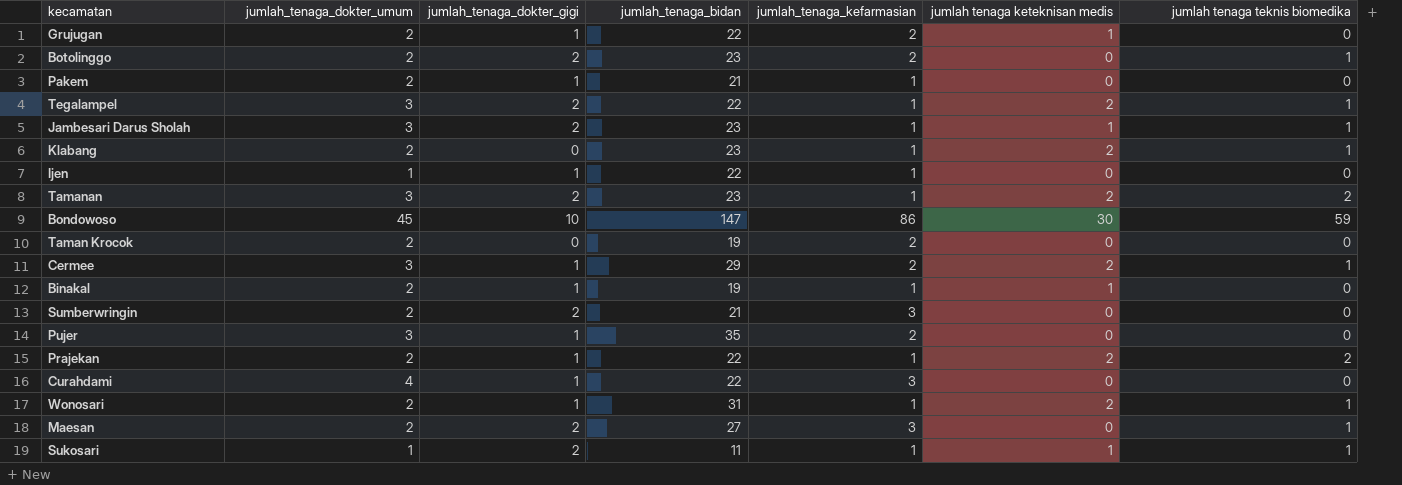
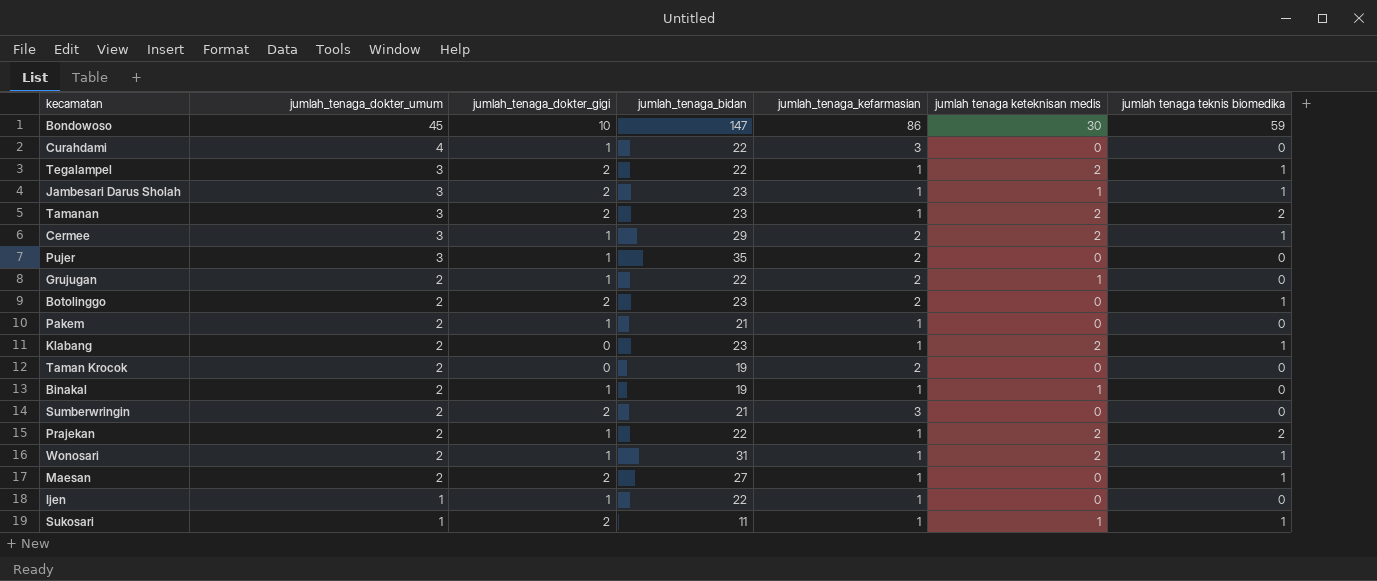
row order: none -> jumlah_tenaga_dokter_umum descending
Maesan | jumlah_tenaga_kefarmasian: 3 -> 1

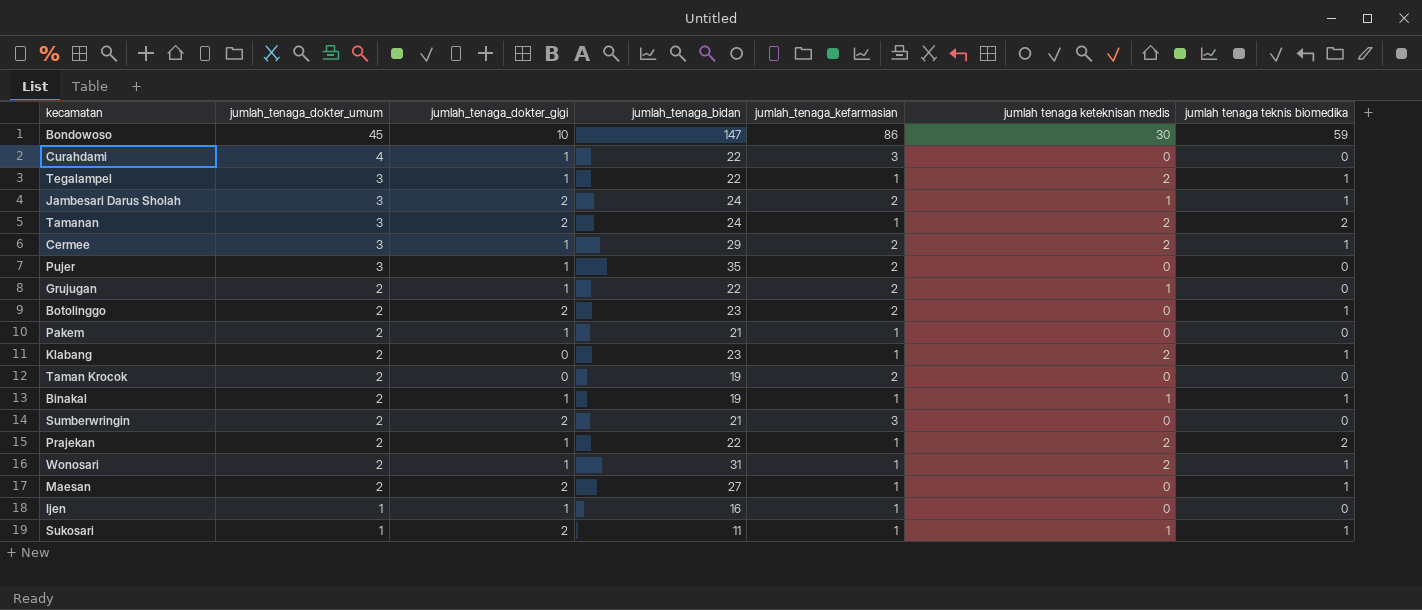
Tegalampel | jumlah_tenaga_dokter_gigi: 2 -> 1
Jambesari Darus Sholah | jumlah_tenaga_bidan: 23 -> 24
Jambesari Darus Sholah | jumlah_tenaga_kefarmasian: 1 -> 2
Tamanan | jumlah_tenaga_bidan: 23 -> 24
Binakal | jumlah tenaga teknis biomedika: 0 -> 1
Ijen | jumlah_tenaga_bidan: 22 -> 16

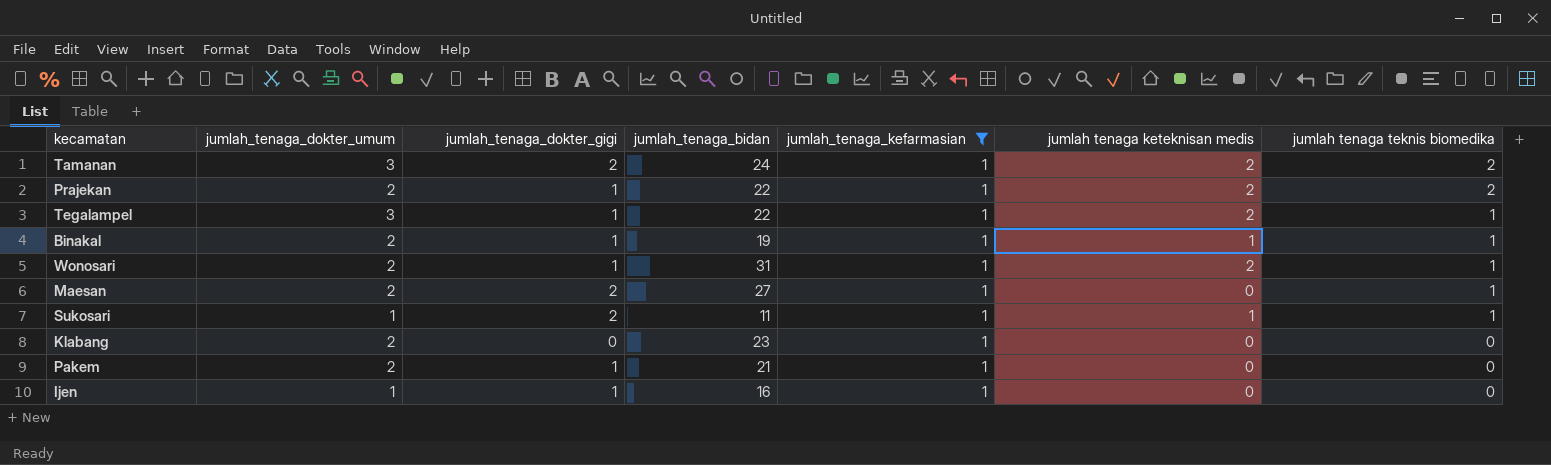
filter: none -> jumlah_tenaga_kefarmasian = 1
row order: jumlah_tenaga_dokter_umum descending -> jumlah tenaga teknis biomedika descending
Klabang | jumlah tenaga keteknisan medis: 2 -> 0
Klabang | jumlah tenaga teknis biomedika: 1 -> 0

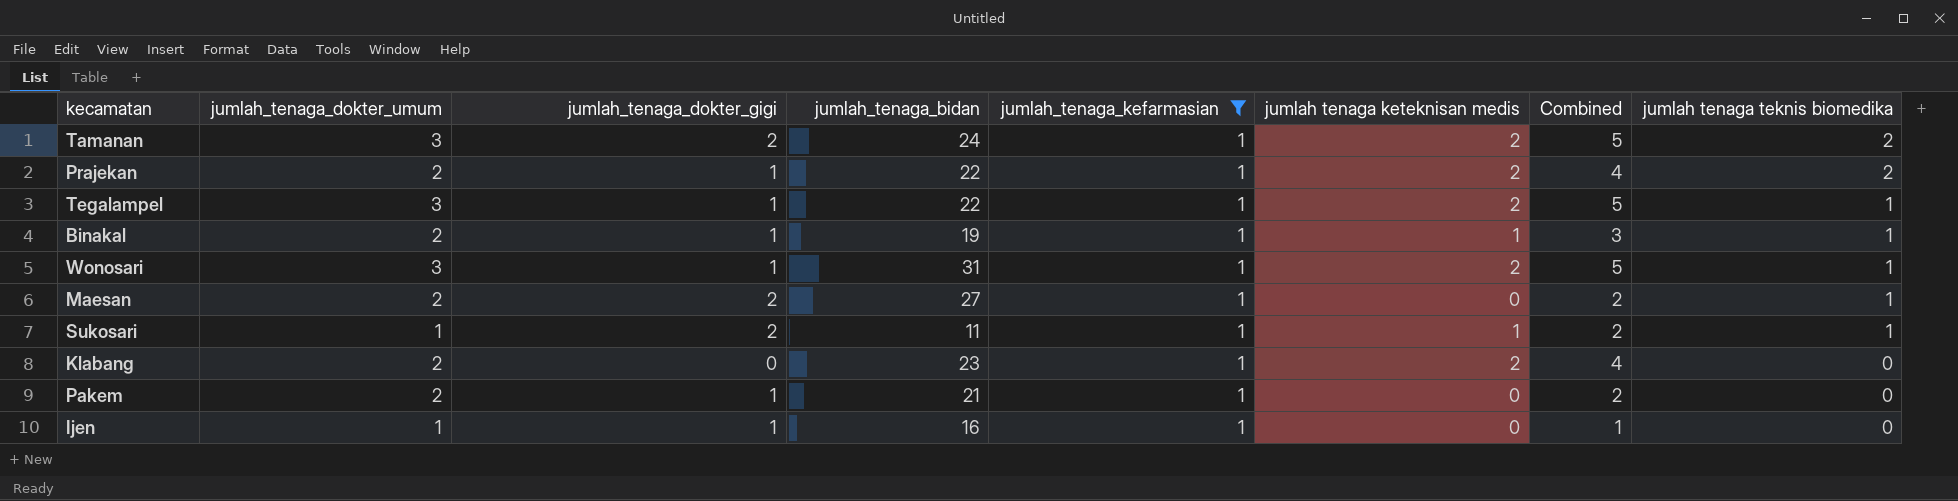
column Combined | formula: none -> [jumlah_tenaga_dokter_umum] + [jumlah tenaga keteknisan medis]
Wonosari | jumlah_tenaga_dokter_umum: 2 -> 3
Klabang | jumlah tenaga keteknisan medis: 0 -> 2

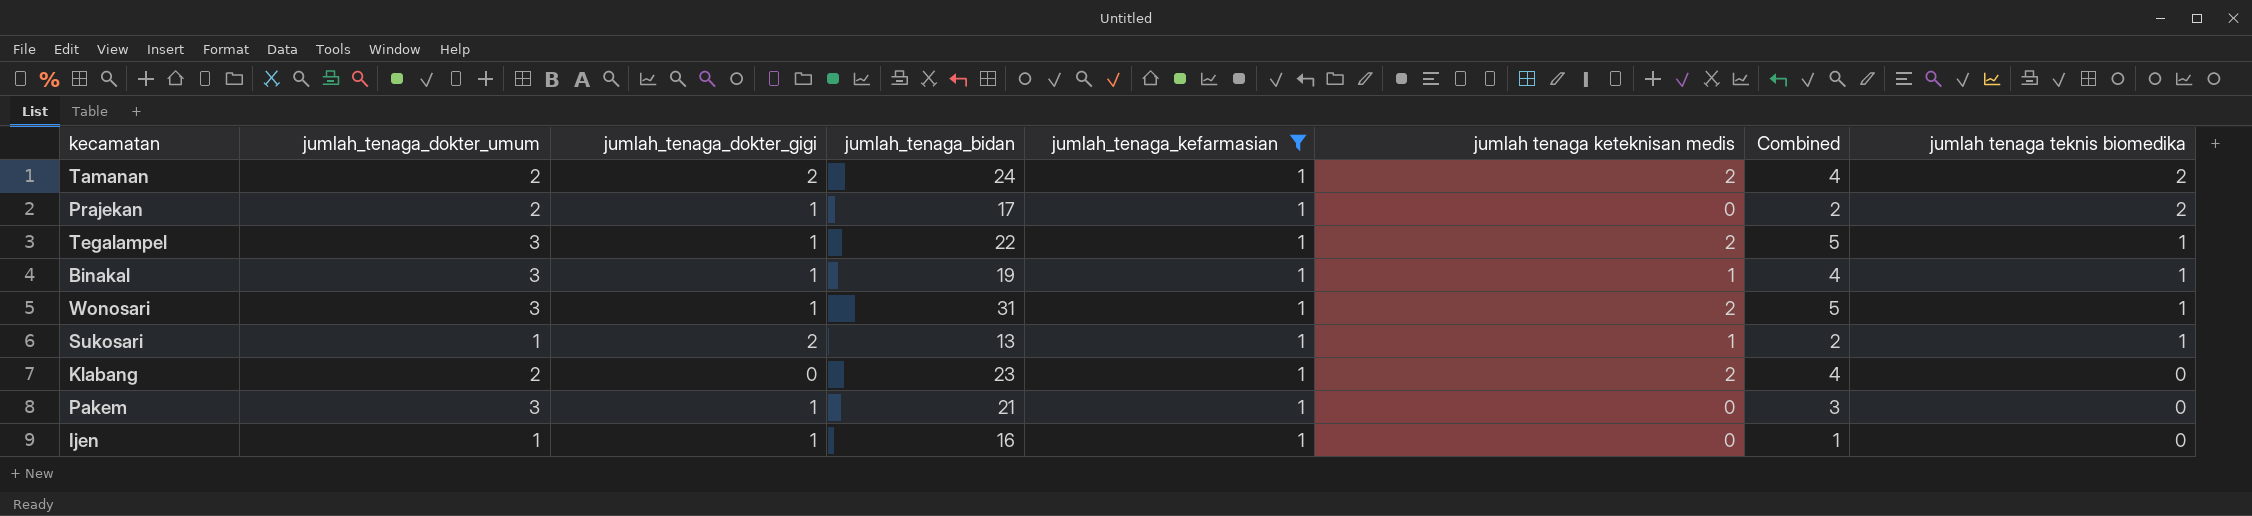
row Maesan: 2 | 2 | 27 | 1 | 0 | 2 | 1 -> none
Tamanan | jumlah_tenaga_dokter_umum: 3 -> 2
Tamanan | Combined: 5 -> 4
Prajekan | jumlah_tenaga_bidan: 22 -> 17
Prajekan | jumlah tenaga keteknisan medis: 2 -> 0
Prajekan | Combined: 4 -> 2
Binakal | jumlah_tenaga_dokter_umum: 2 -> 3
Binakal | Combined: 3 -> 4
Sukosari | jumlah_tenaga_bidan: 11 -> 13
Pakem | jumlah_tenaga_dokter_umum: 2 -> 3
Pakem | Combined: 2 -> 3

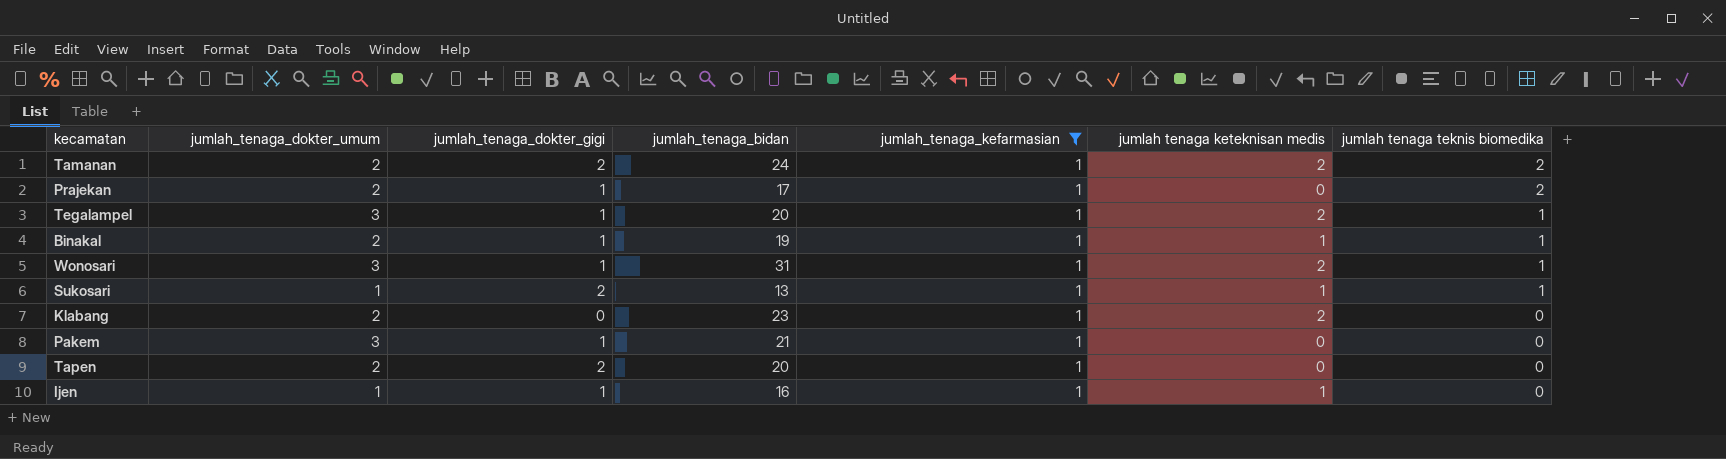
column Combined | formula: [jumlah_tenaga_dokter_umum] + [jumlah tenaga keteknisan medis] -> none
Tegalampel | jumlah_tenaga_bidan: 22 -> 20
Binakal | jumlah_tenaga_dokter_umum: 3 -> 2
row Tapen: none -> 2 | 2 | 20 | 1 | 0 | 0
Ijen | jumlah tenaga keteknisan medis: 0 -> 1

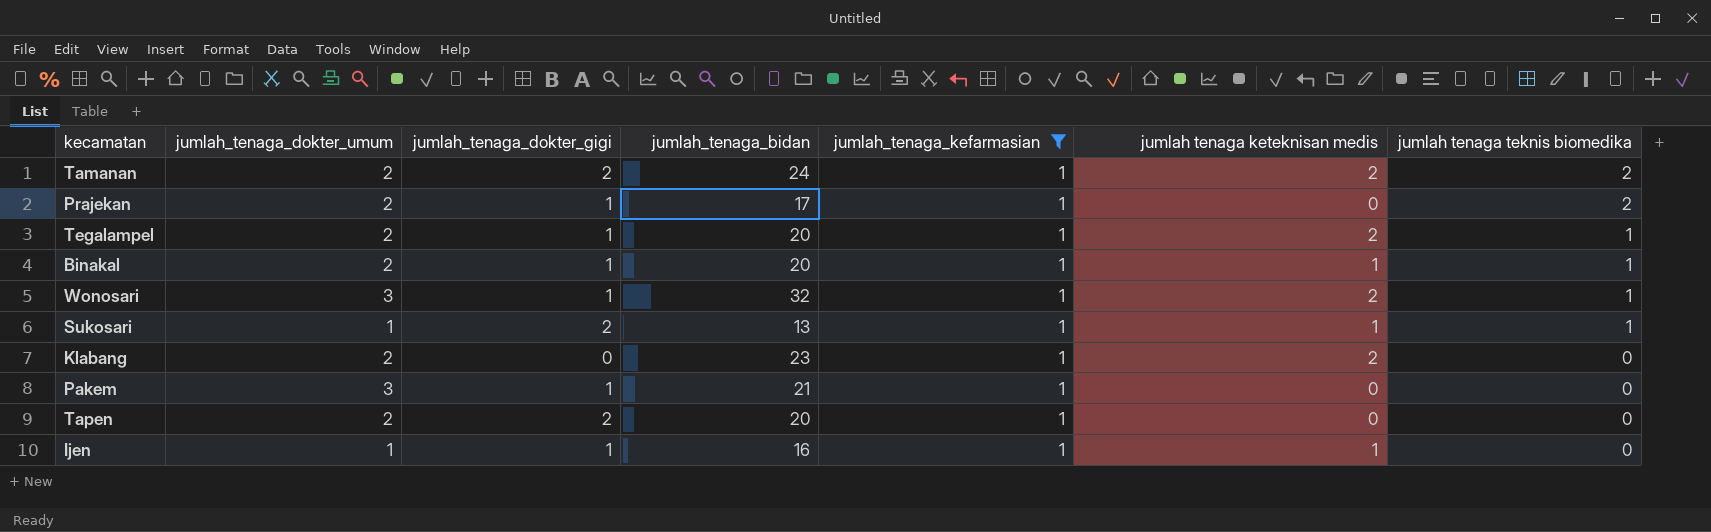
Tegalampel | jumlah_tenaga_dokter_umum: 3 -> 2
Binakal | jumlah_tenaga_bidan: 19 -> 20
Wonosari | jumlah_tenaga_bidan: 31 -> 32

